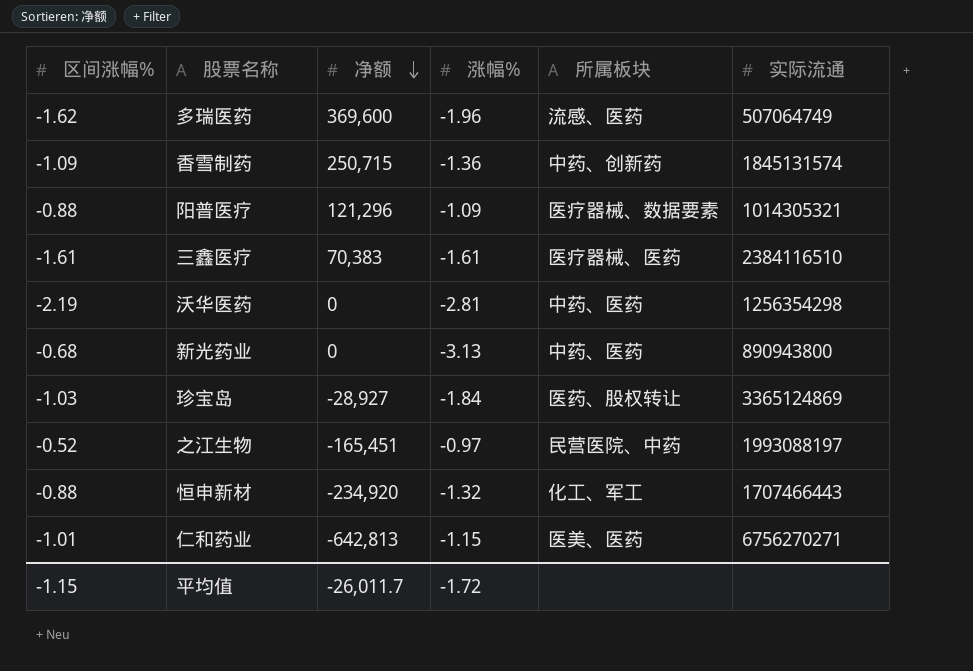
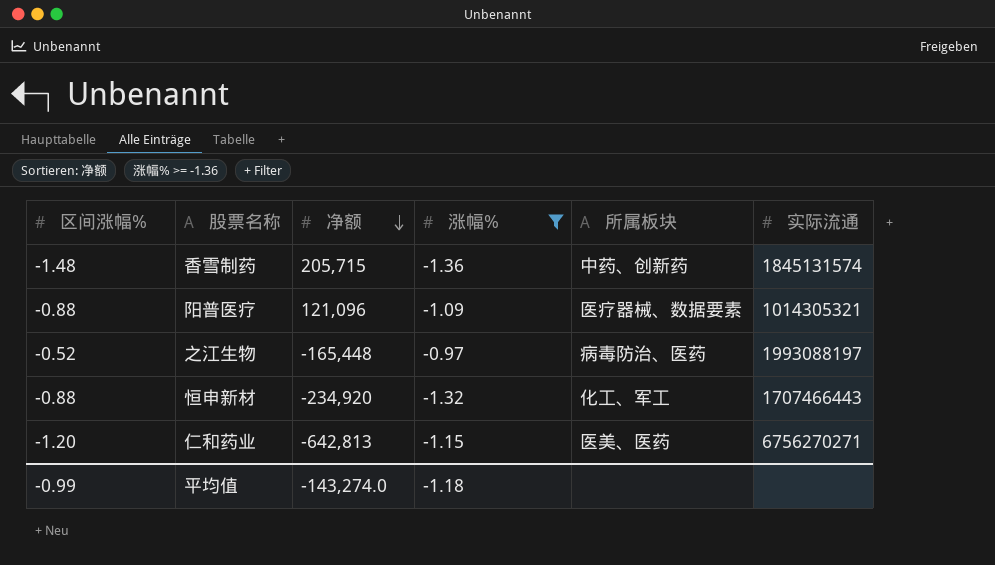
filter: none -> 涨幅% >= -1.36
香雪制药 | 区间涨幅%: -1.09 -> -1.48
香雪制药 | 净额: 250,715 -> 205,715
阳普医疗 | 净额: 121,296 -> 121,096
之江生物 | 净额: -165,451 -> -165,448
之江生物 | 所属板块: 民营医院、中药 -> 病毒防治、医药
仁和药业 | 区间涨幅%: -1.01 -> -1.20
平均值 | 区间涨幅%: -1.15 -> -0.99
平均值 | 净额: -26,011.7 -> -143,274.0
平均值 | 涨幅%: -1.72 -> -1.18

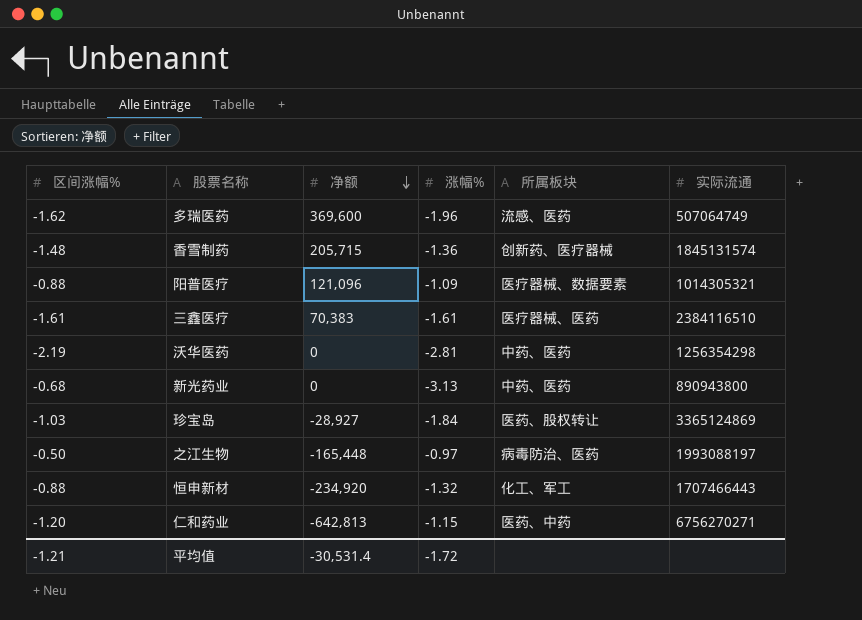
filter: 涨幅% >= -1.36 -> none
香雪制药 | 所属板块: 中药、创新药 -> 创新药、医疗器械
之江生物 | 区间涨幅%: -0.52 -> -0.50
仁和药业 | 所属板块: 医美、医药 -> 医药、中药
平均值 | 区间涨幅%: -0.99 -> -1.21
平均值 | 净额: -143,274.0 -> -30,531.4
平均值 | 涨幅%: -1.18 -> -1.72

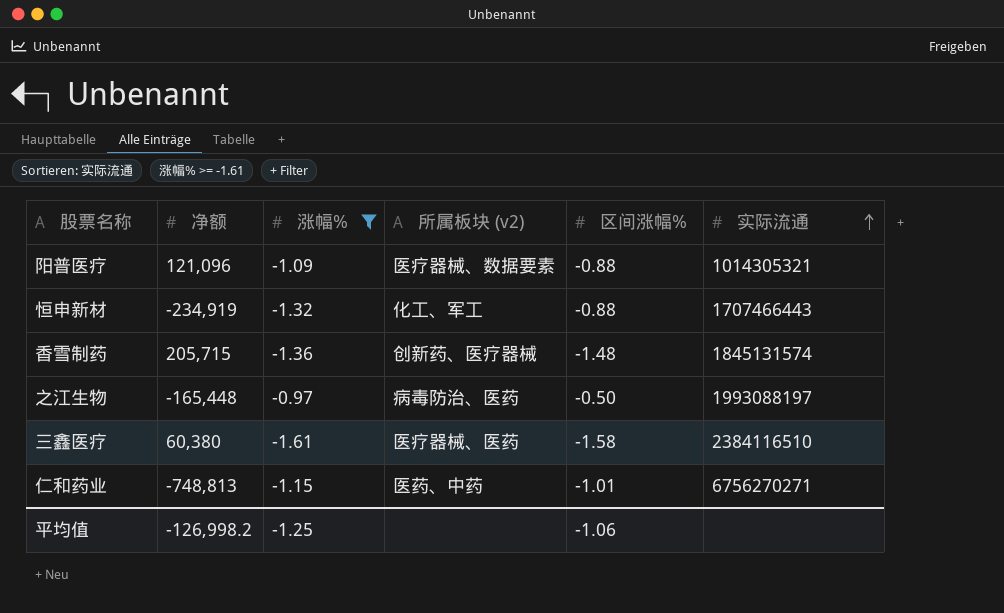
filter: none -> 涨幅% >= -1.61
row order: 净额 descending -> 实际流通 ascending
column name: 所属板块 -> 所属板块 (v2)
column 区间涨幅% | position: 1 -> 5
恒申新材 | 净额: -234,920 -> -234,919
三鑫医疗 | 净额: 70,383 -> 60,380
三鑫医疗 | 区间涨幅%: -1.61 -> -1.58
仁和药业 | 净额: -642,813 -> -748,813
仁和药业 | 区间涨幅%: -1.20 -> -1.01
平均值 | 净额: -30,531.4 -> -126,998.2
平均值 | 涨幅%: -1.72 -> -1.25
平均值 | 区间涨幅%: -1.21 -> -1.06

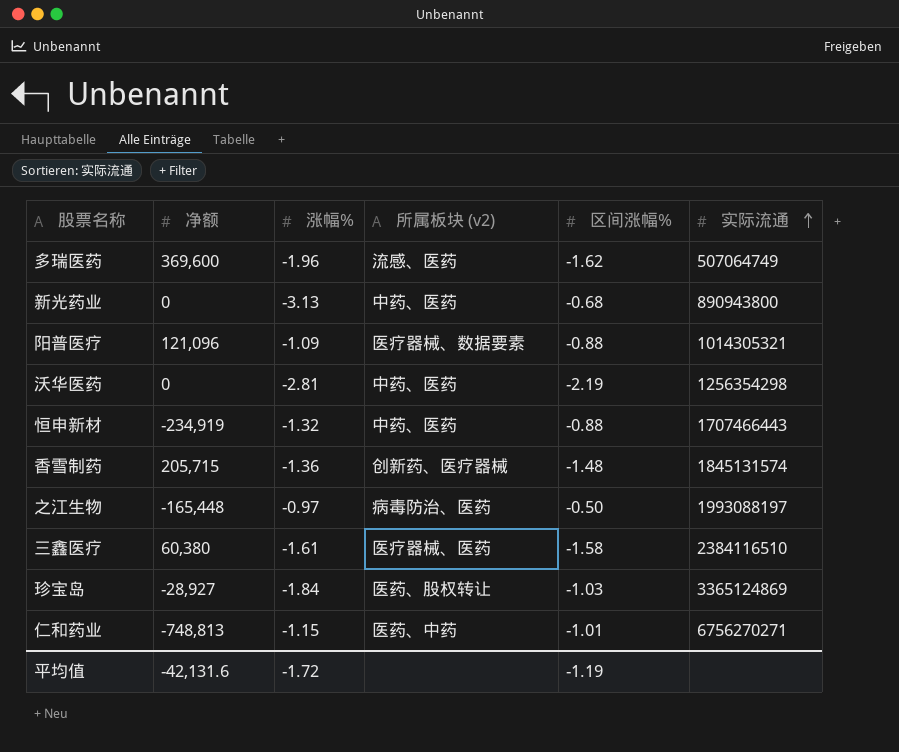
filter: 涨幅% >= -1.61 -> none
恒申新材 | 所属板块 (v2): 化工、军工 -> 中药、医药
平均值 | 净额: -126,998.2 -> -42,131.6
平均值 | 涨幅%: -1.25 -> -1.72
平均值 | 区间涨幅%: -1.06 -> -1.19

